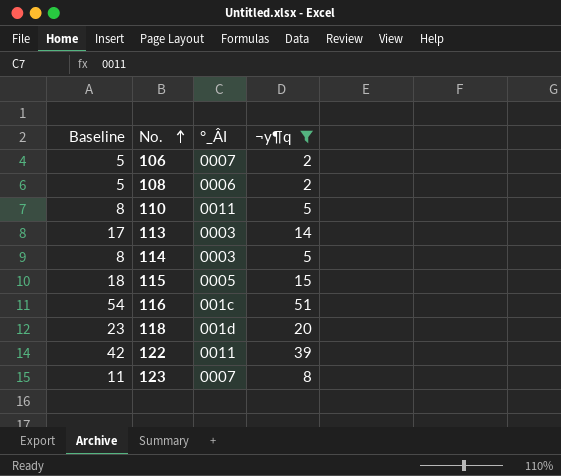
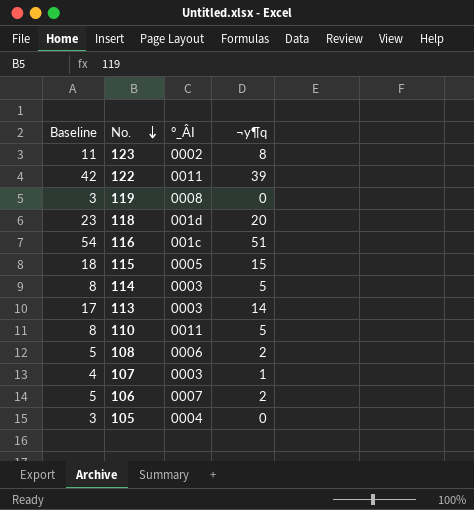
filter: ¬y¶q >= 2 -> none
row order: No. ascending -> No. descending
123 | °_ÂI: 0007 -> 0002

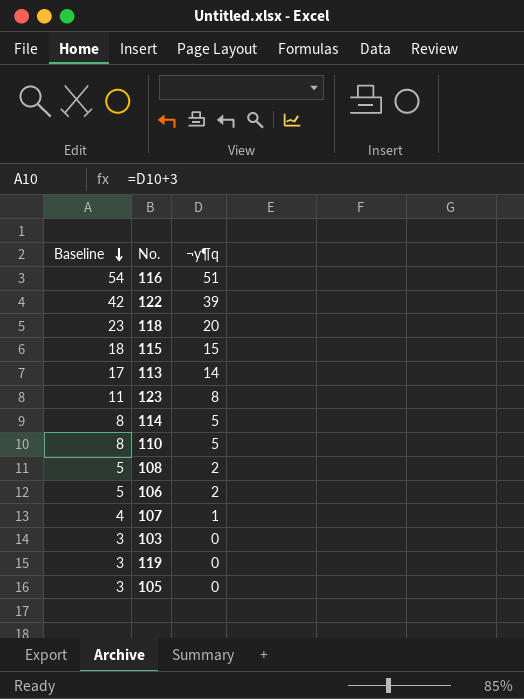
row order: No. descending -> Baseline descending
column °_ÂI | position: 3 -> none
row 103: none -> 3 | 0

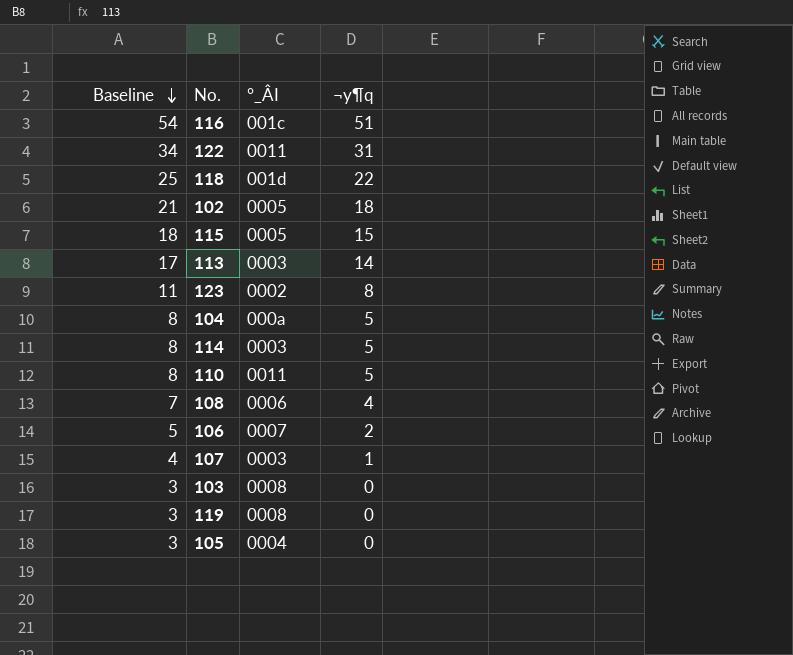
column °_ÂI | position: none -> 3
122 | Baseline: 42 -> 34
122 | ¬y¶q: 39 -> 31
118 | Baseline: 23 -> 25
118 | ¬y¶q: 20 -> 22
row 102: none -> 21 | 0005 | 18
row 104: none -> 8 | 000a | 5
108 | Baseline: 5 -> 7
108 | ¬y¶q: 2 -> 4

